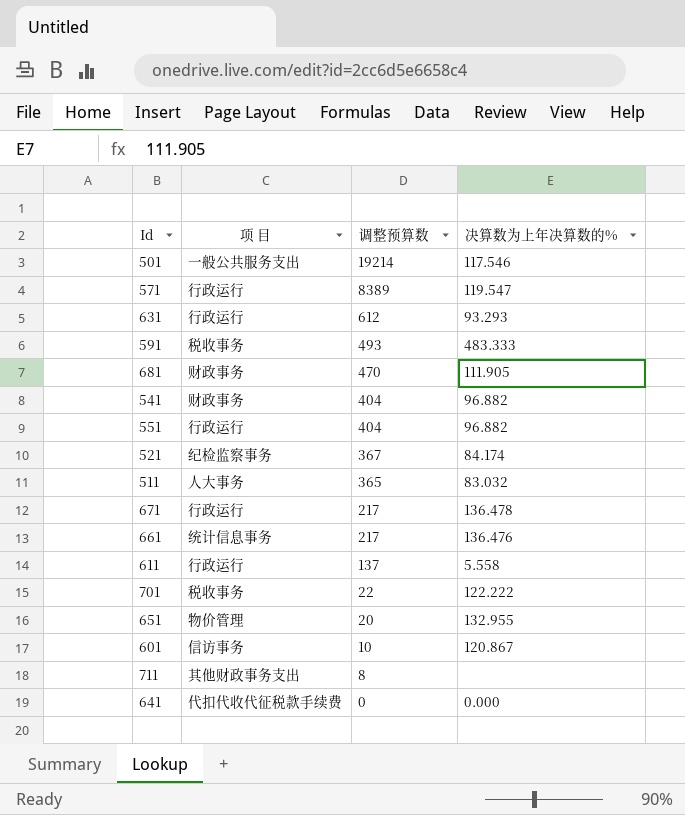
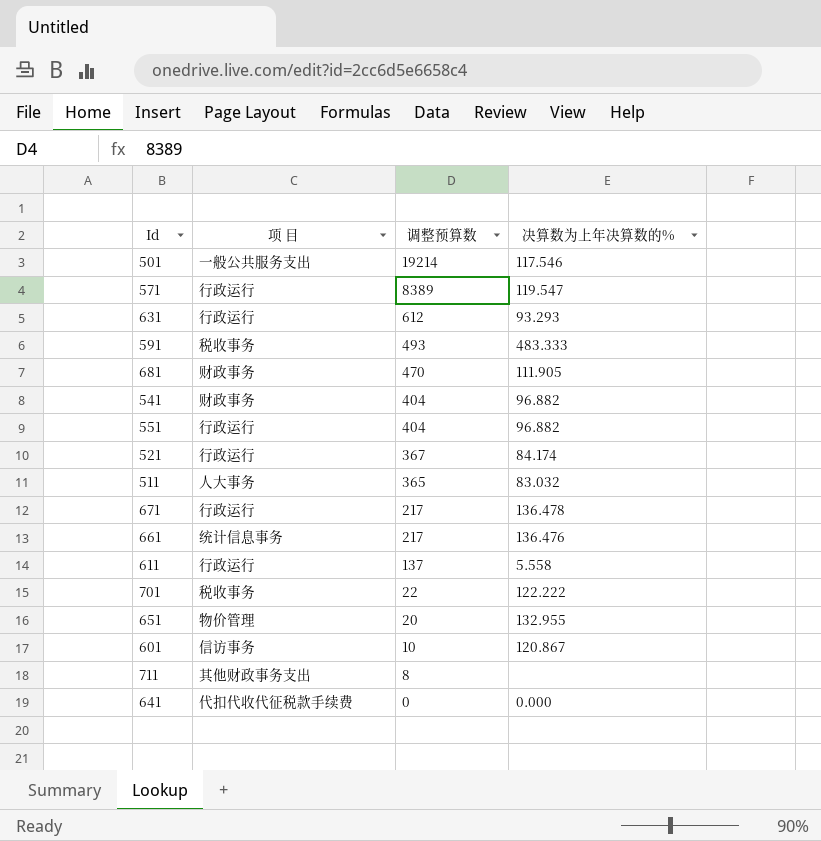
521 | 项 目: 纪检监察事务 -> 行政运行

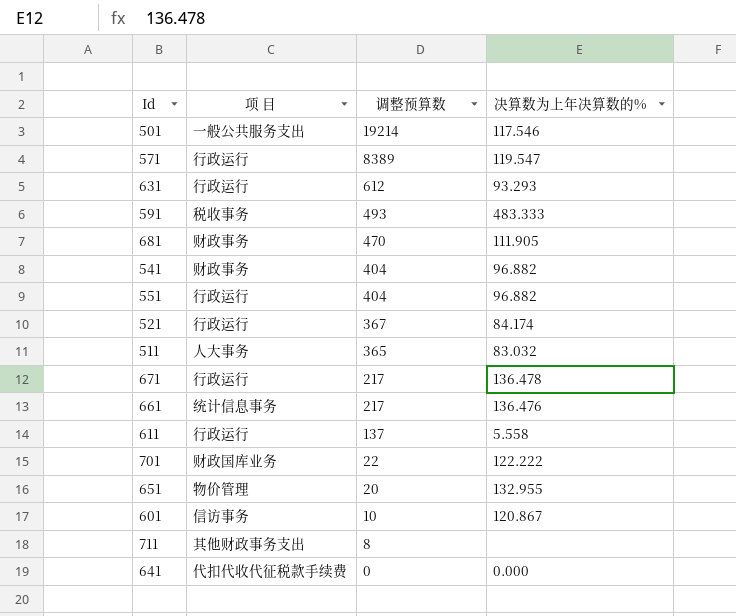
701 | 项 目: 税收事务 -> 财政国库业务

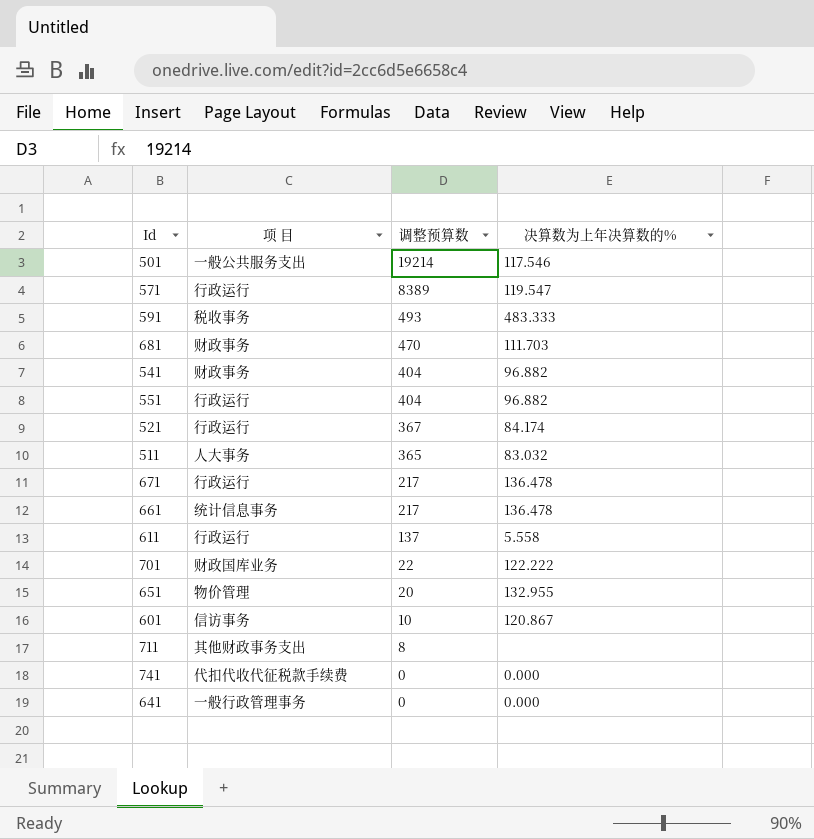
row 631: 行政运行 | 612 | 93.293 -> none
681 | 决算数为上年决算数的%: 111.905 -> 111.703
661 | 决算数为上年决算数的%: 136.476 -> 136.478
row 741: none -> 代扣代收代征税款手续费 | 0 | 0.000
641 | 项 目: 代扣代收代征税款手续费 -> 一般行政管理事务

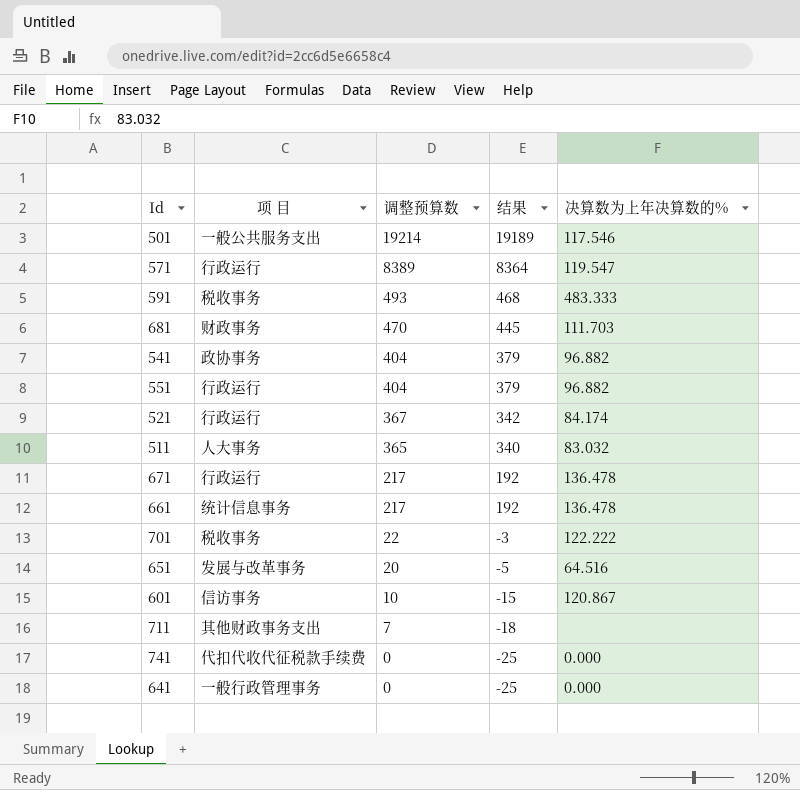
column 结果 | formula: none -> [调整预算数] - 25
row 611: 行政运行 | 137 | 5.558 -> none
541 | 项 目: 财政事务 -> 政协事务
701 | 项 目: 财政国库业务 -> 税收事务
651 | 项 目: 物价管理 -> 发展与改革事务
651 | 决算数为上年决算数的%: 132.955 -> 64.516
711 | 调整预算数: 8 -> 7

